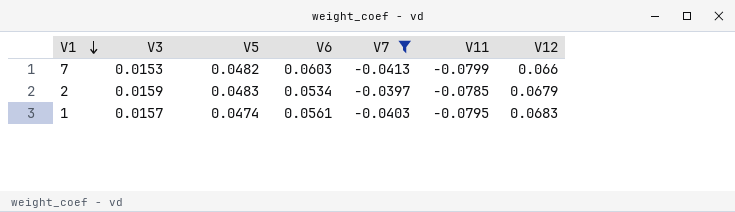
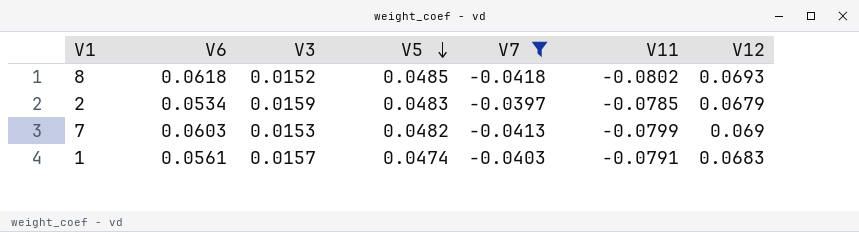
row order: V1 descending -> V5 descending
column V6 | position: 4 -> 2
row 8: none -> 0.0618 | 0.0152 | 0.0485 | -0.0418 | -0.0802 | 0.0693
7 | V12: 0.066 -> 0.069
1 | V11: -0.0795 -> -0.0791

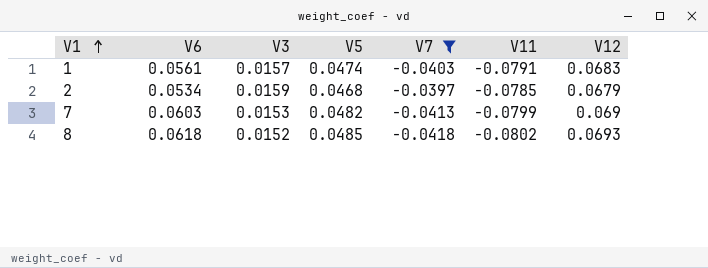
row order: V5 descending -> V1 ascending
2 | V5: 0.0483 -> 0.0468

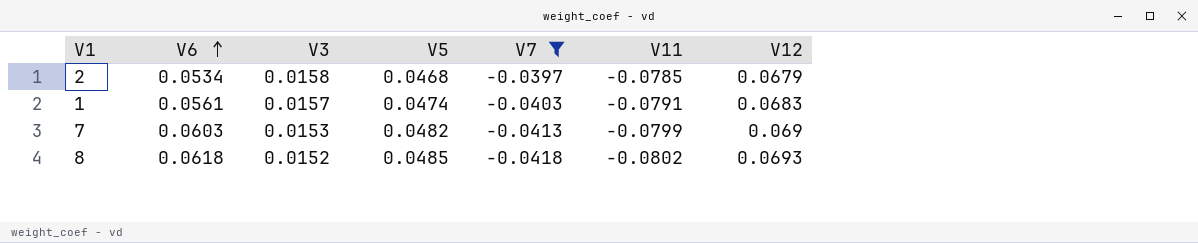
row order: V1 ascending -> V6 ascending
2 | V3: 0.0159 -> 0.0158

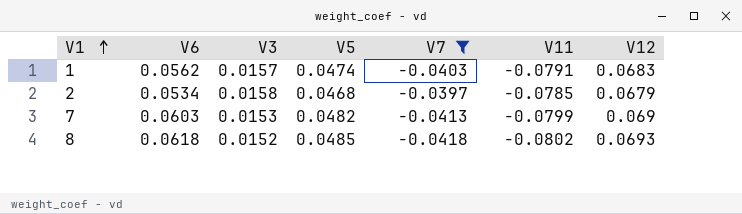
row order: V6 ascending -> V1 ascending
1 | V6: 0.0561 -> 0.0562

